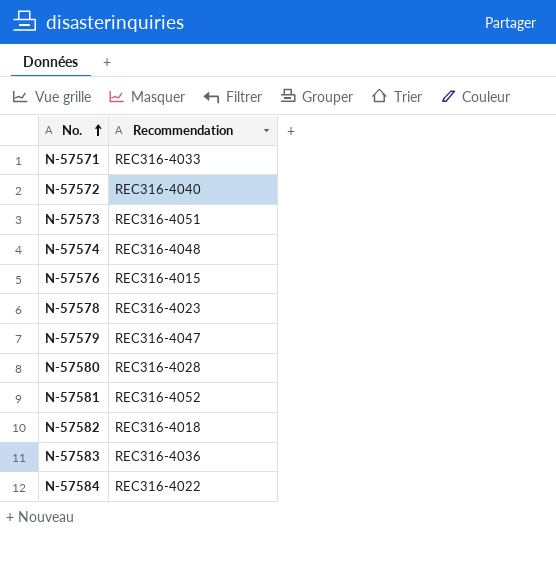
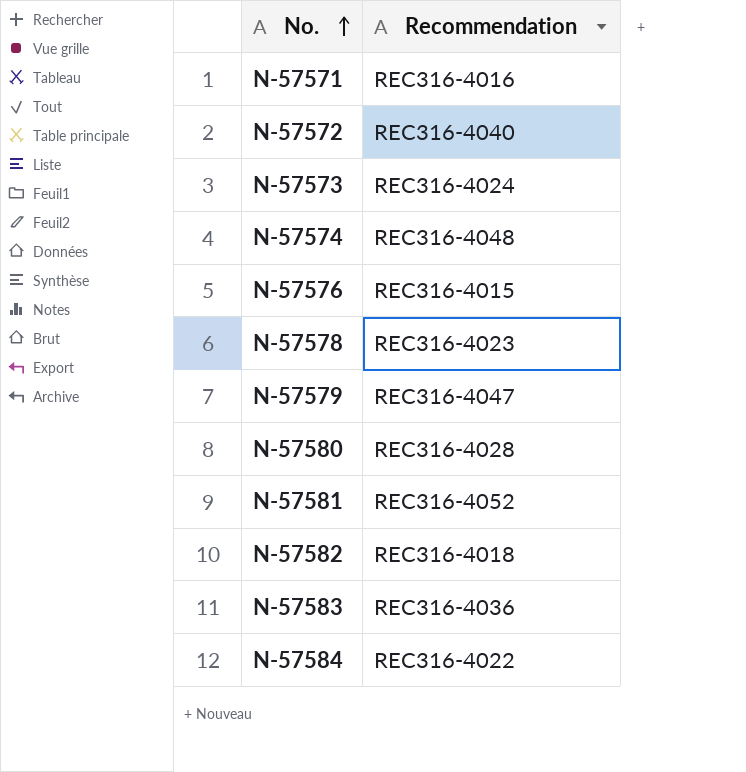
N-57571 | Recommendation: REC316-4033 -> REC316-4016
N-57573 | Recommendation: REC316-4051 -> REC316-4024

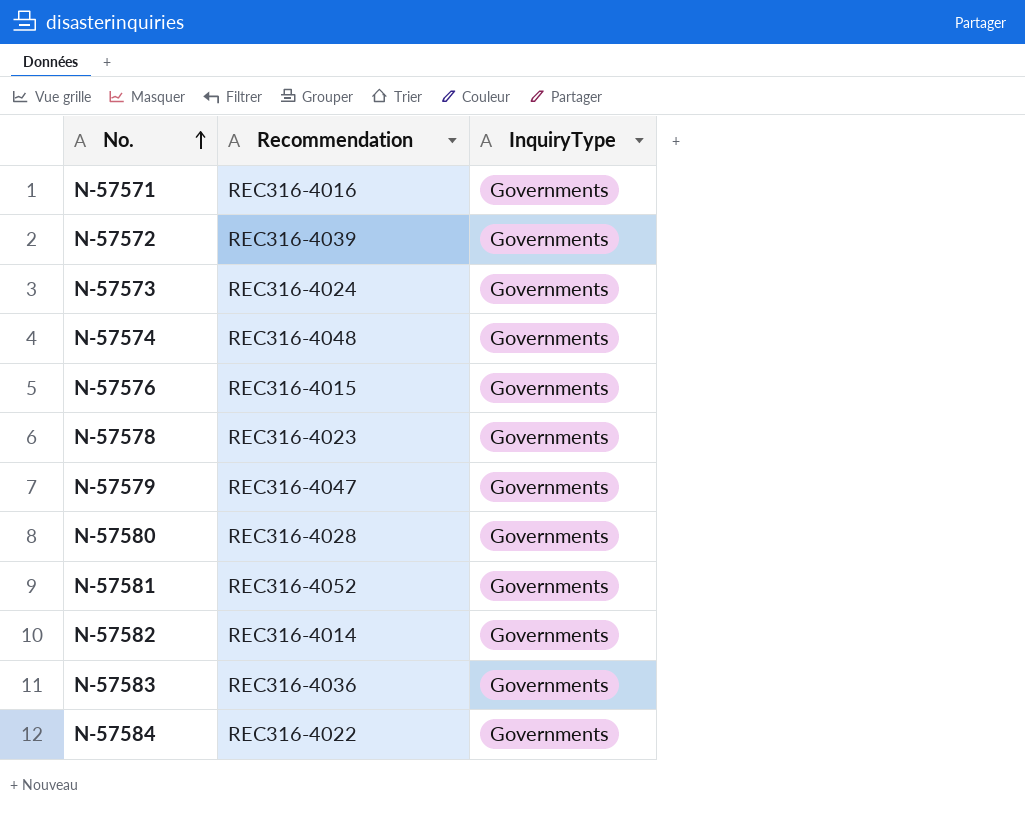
column InquiryType | position: none -> 3
N-57572 | Recommendation: REC316-4040 -> REC316-4039
N-57582 | Recommendation: REC316-4018 -> REC316-4014

